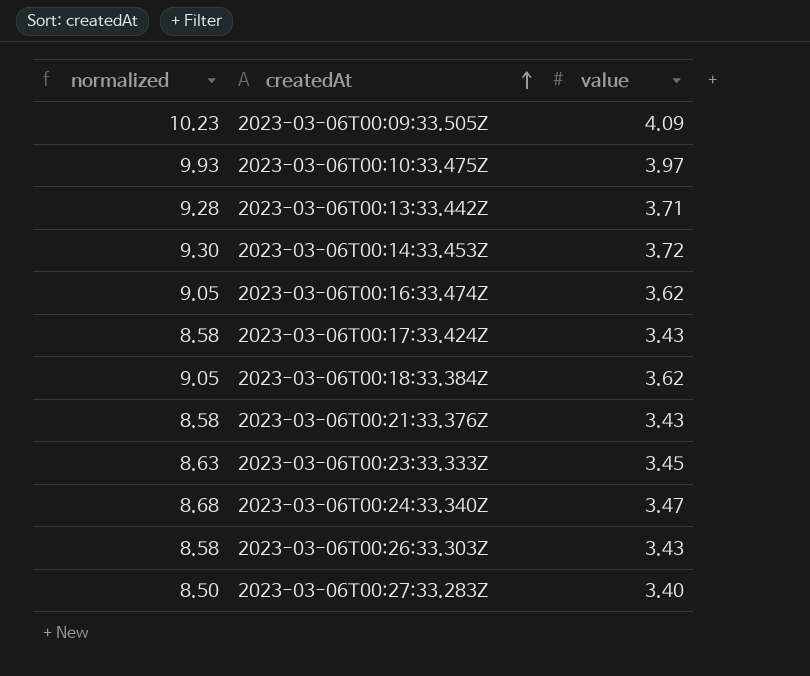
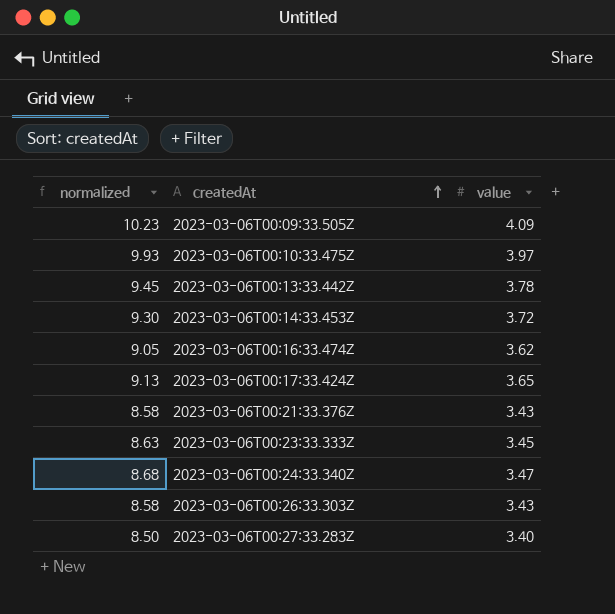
row 2023-03-06T00:18:33.384Z: 9.05 | 3.62 -> none
2023-03-06T00:13:33.442Z | normalized: 9.28 -> 9.45
2023-03-06T00:13:33.442Z | value: 3.71 -> 3.78
2023-03-06T00:17:33.424Z | normalized: 8.58 -> 9.13
2023-03-06T00:17:33.424Z | value: 3.43 -> 3.65

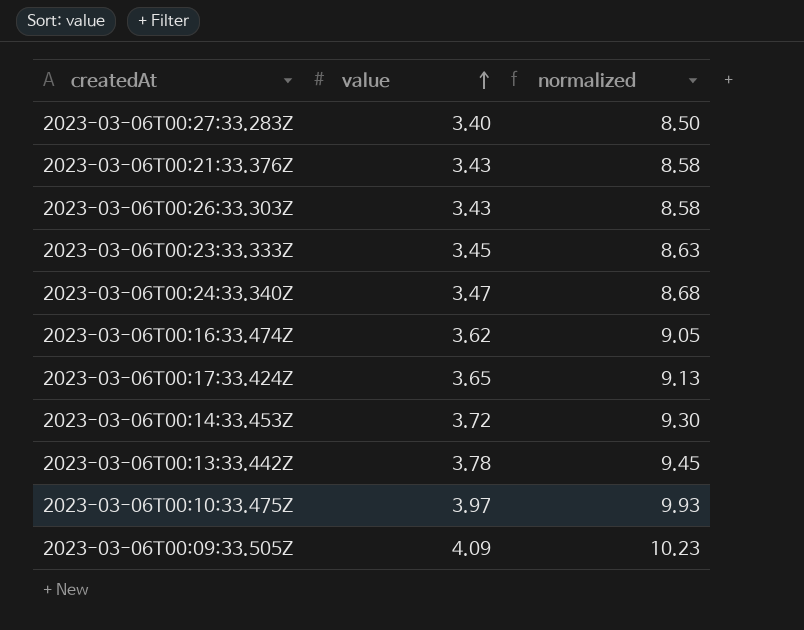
row order: createdAt ascending -> value ascending
column normalized | position: 1 -> 3

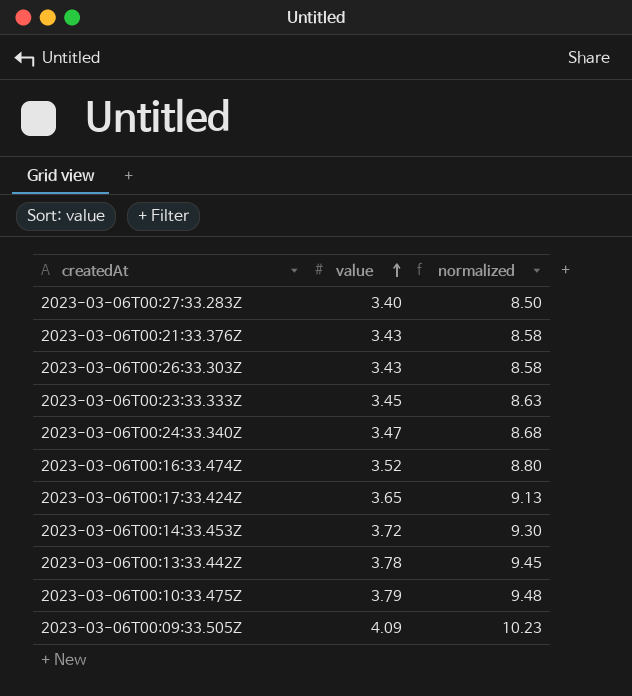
2023-03-06T00:16:33.474Z | value: 3.62 -> 3.52
2023-03-06T00:16:33.474Z | normalized: 9.05 -> 8.80
2023-03-06T00:10:33.475Z | value: 3.97 -> 3.79
2023-03-06T00:10:33.475Z | normalized: 9.93 -> 9.48

